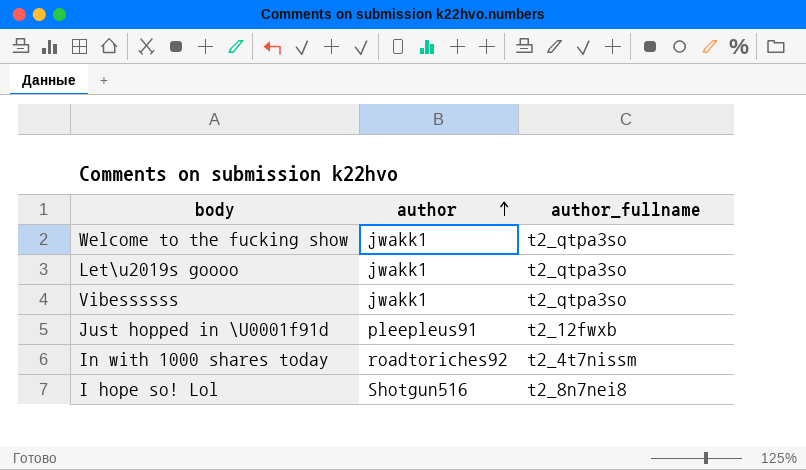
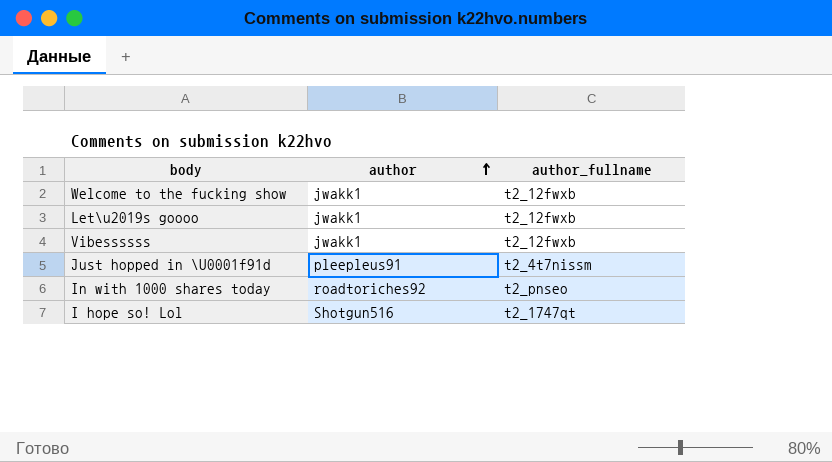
Welcome to the fucking show | author_fullname: t2_qtpa3so -> t2_12fwxb
Let\u2019s goooo | author_fullname: t2_qtpa3so -> t2_12fwxb
Vibessssss | author_fullname: t2_qtpa3so -> t2_12fwxb
Just hopped in \U0001f91d | author_fullname: t2_12fwxb -> t2_4t7nissm
In with 1000 shares today | author_fullname: t2_4t7nissm -> t2_pnseo
I hope so! Lol | author_fullname: t2_8n7nei8 -> t2_1747qt

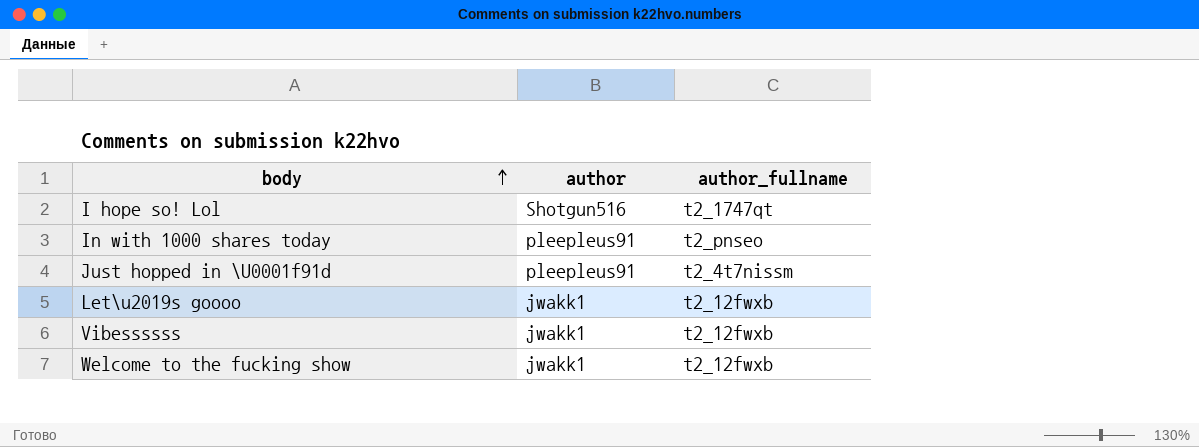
row order: author ascending -> body ascending
In with 1000 shares today | author: roadtoriches92 -> pleepleus91

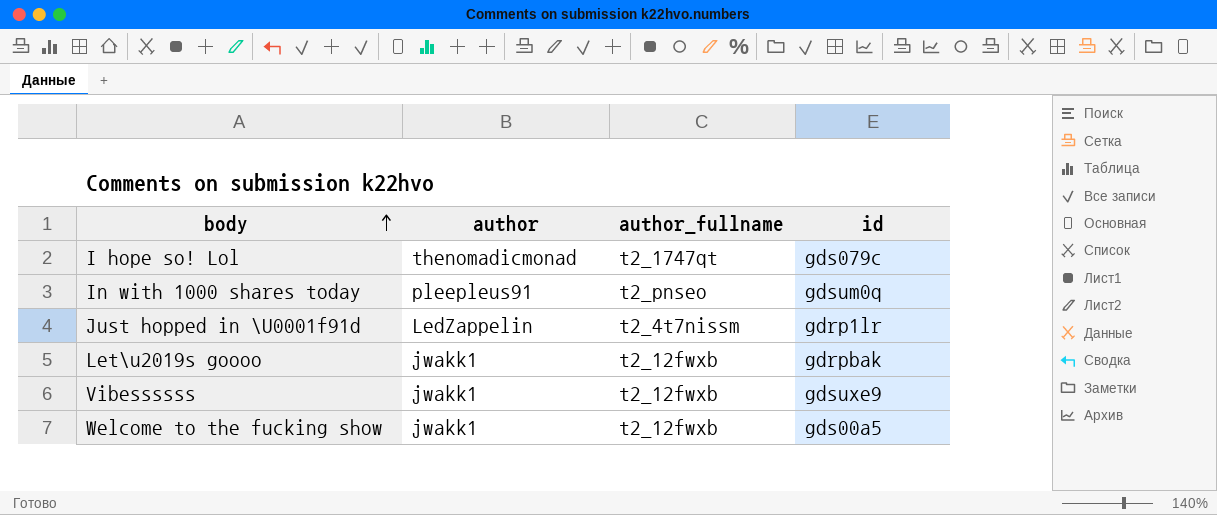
column id | position: none -> 4
I hope so! Lol | author: Shotgun516 -> thenomadicmonad
Just hopped in \U0001f91d | author: pleepleus91 -> LedZappelin

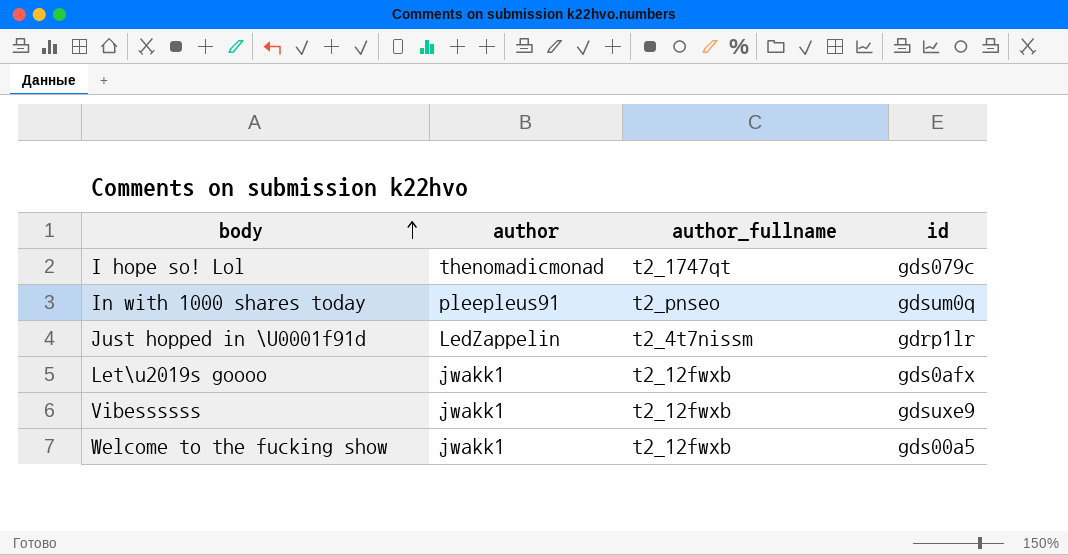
Let\u2019s goooo | id: gdrpbak -> gds0afx

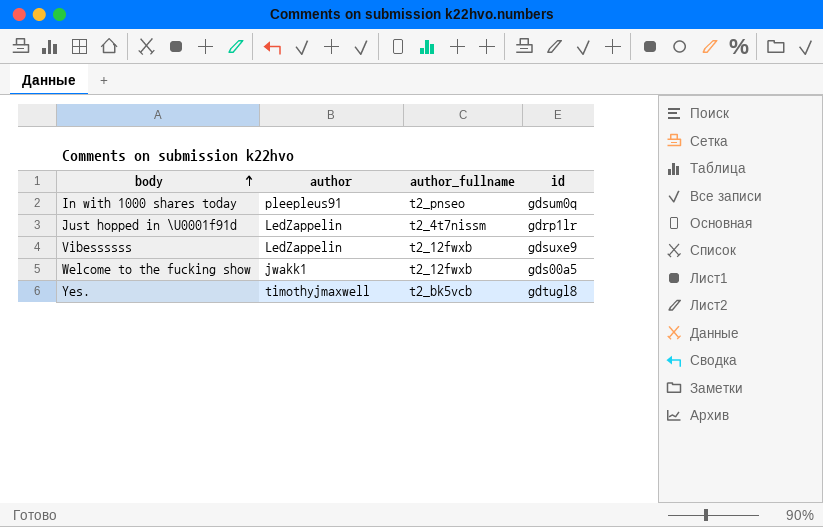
row I hope so! Lol: thenomadicmonad | t2_1747qt | gds079c -> none
row Let\u2019s goooo: jwakk1 | t2_12fwxb | gds0afx -> none
Vibessssss | author: jwakk1 -> LedZappelin
row Yes.: none -> timothyjmaxwell | t2_bk5vcb | gdtugl8

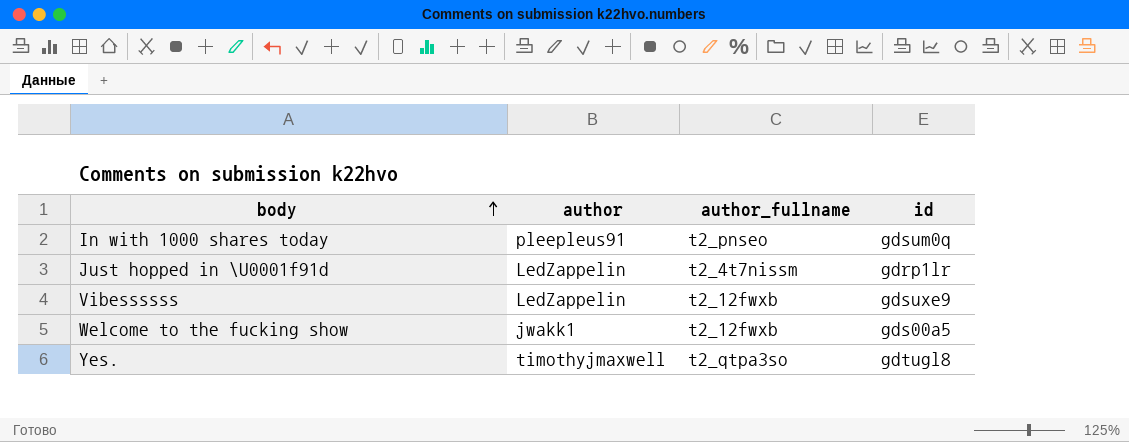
Yes. | author_fullname: t2_bk5vcb -> t2_qtpa3so

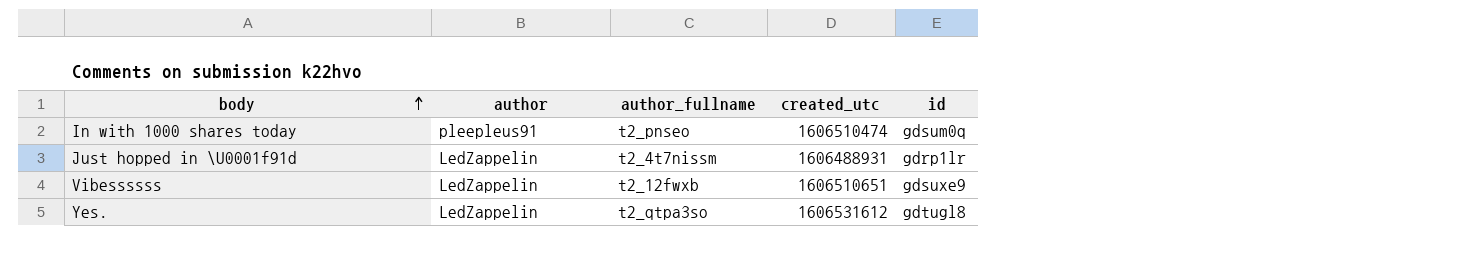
column created_utc | position: none -> 4
row Welcome to the fucking show: jwakk1 | t2_12fwxb | gds00a5 -> none
Yes. | author: timothyjmaxwell -> LedZappelin

